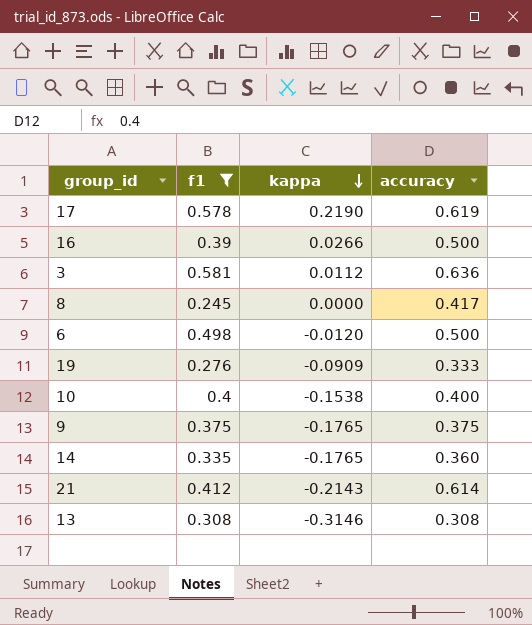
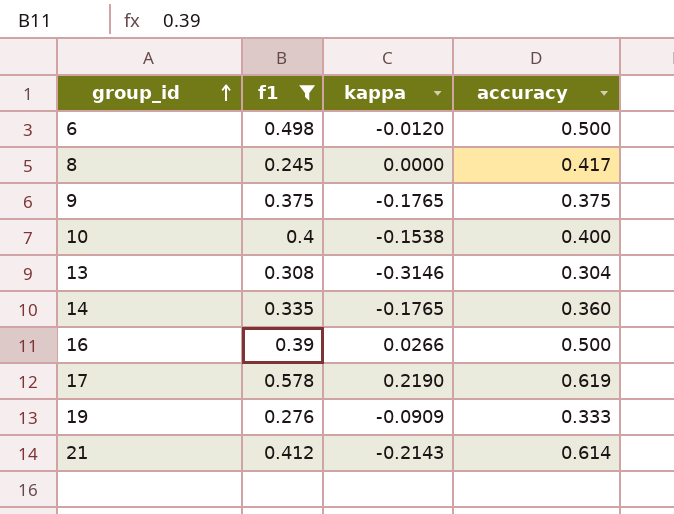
row order: kappa descending -> group_id ascending
row 3: 0.581 | 0.0112 | 0.636 -> none
13 | accuracy: 0.308 -> 0.304

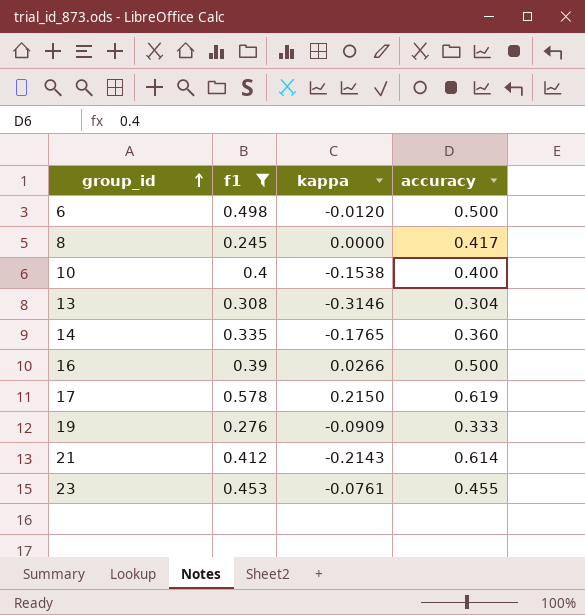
row 9: 0.375 | -0.1765 | 0.375 -> none
17 | kappa: 0.2190 -> 0.2150
row 23: none -> 0.453 | -0.0761 | 0.455

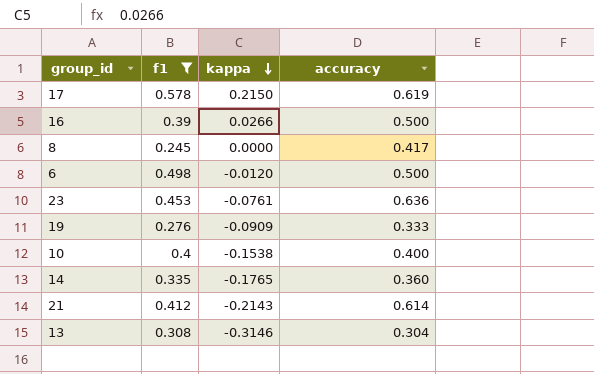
row order: group_id ascending -> kappa descending
23 | accuracy: 0.455 -> 0.636

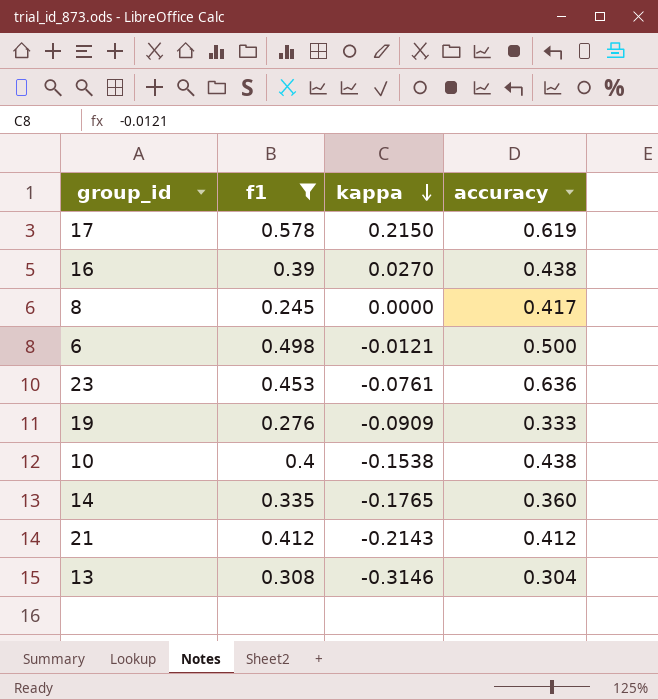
16 | kappa: 0.0266 -> 0.0270
16 | accuracy: 0.500 -> 0.438
6 | kappa: -0.0120 -> -0.0121
10 | accuracy: 0.400 -> 0.438
21 | accuracy: 0.614 -> 0.412

